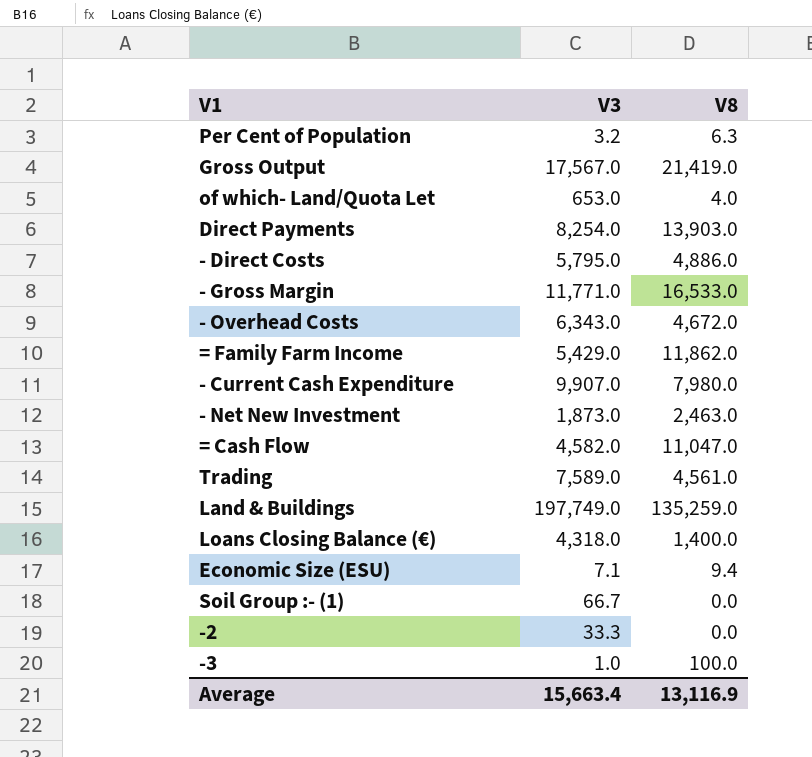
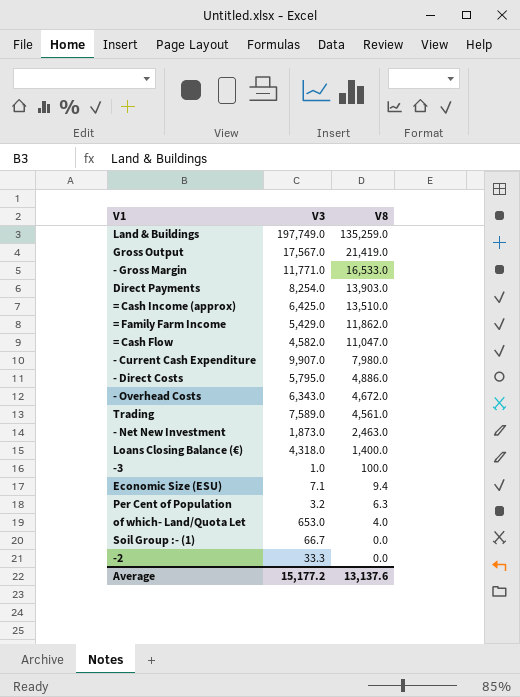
row order: none -> V8 descending
row = Cash Income (approx): none -> 6,425.0 | 13,510.0
Average | V3: 15,663.4 -> 15,177.2
Average | V8: 13,116.9 -> 13,137.6

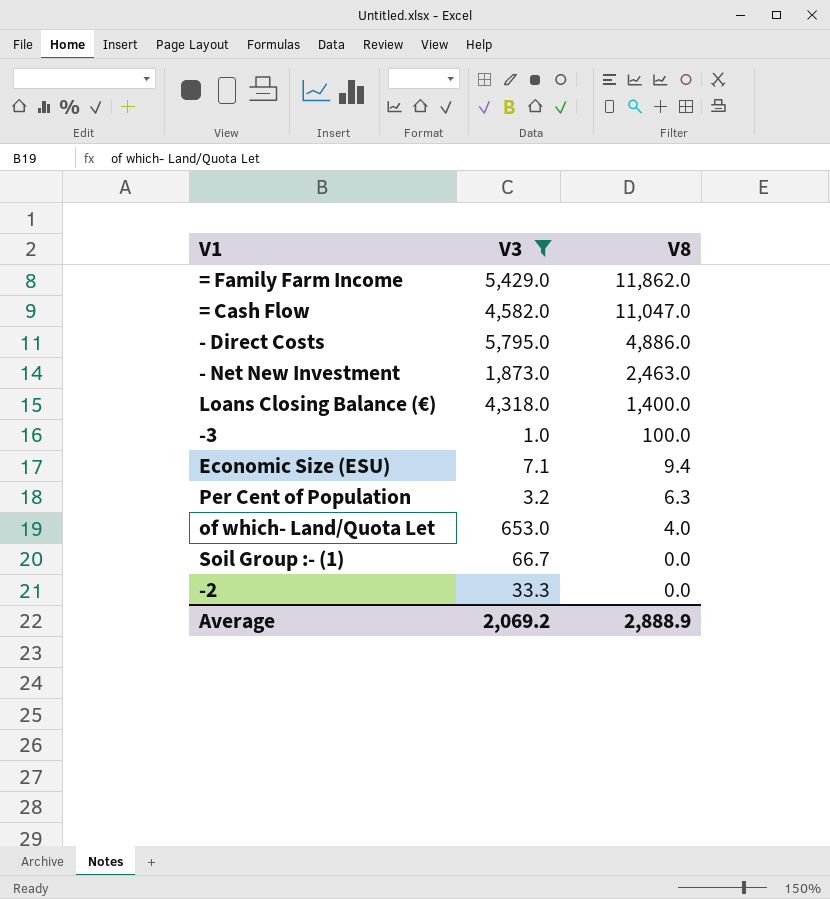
filter: none -> V3 <= 5,795.0
Average | V3: 15,177.2 -> 2,069.2
Average | V8: 13,137.6 -> 2,888.9

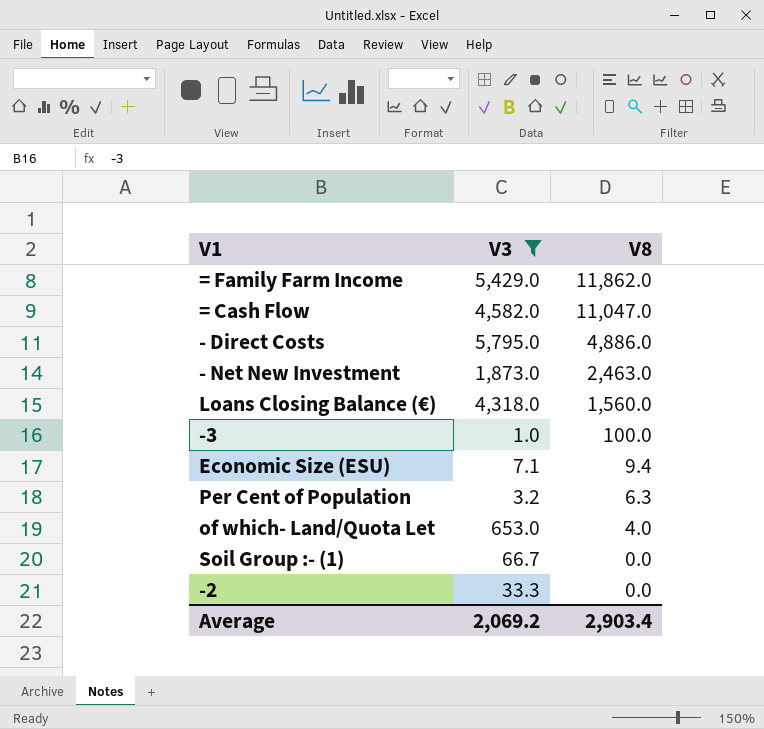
Loans Closing Balance (€) | V8: 1,400.0 -> 1,560.0
Average | V8: 2,888.9 -> 2,903.4

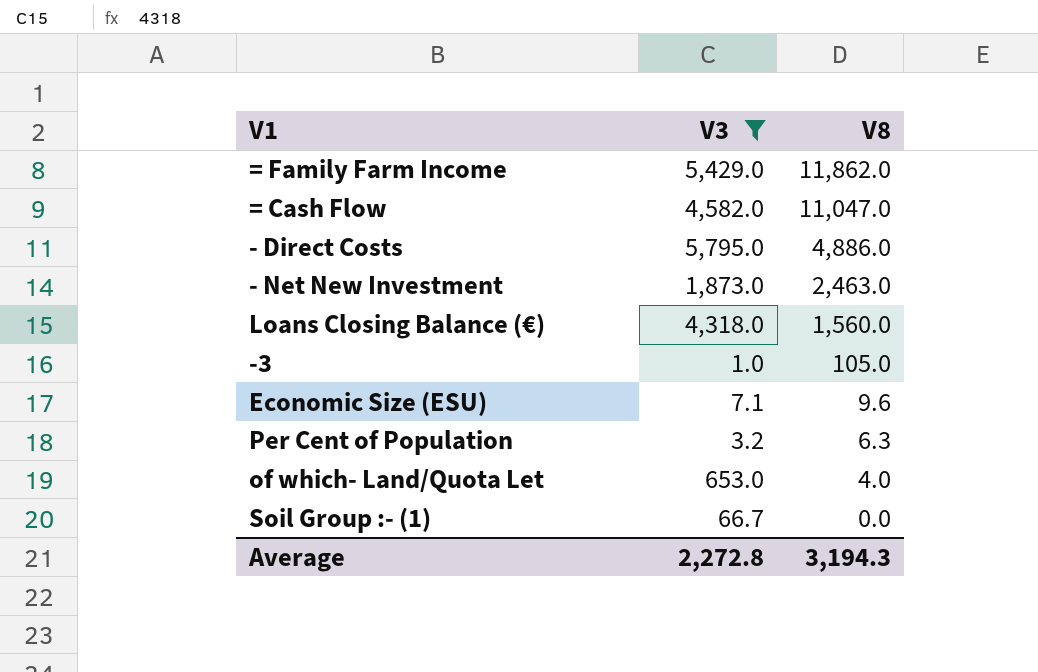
row -2: 33.3 | 0.0 -> none
-3 | V8: 100.0 -> 105.0
Economic Size (ESU) | V8: 9.4 -> 9.6
Average | V3: 2,069.2 -> 2,272.8
Average | V8: 2,903.4 -> 3,194.3

